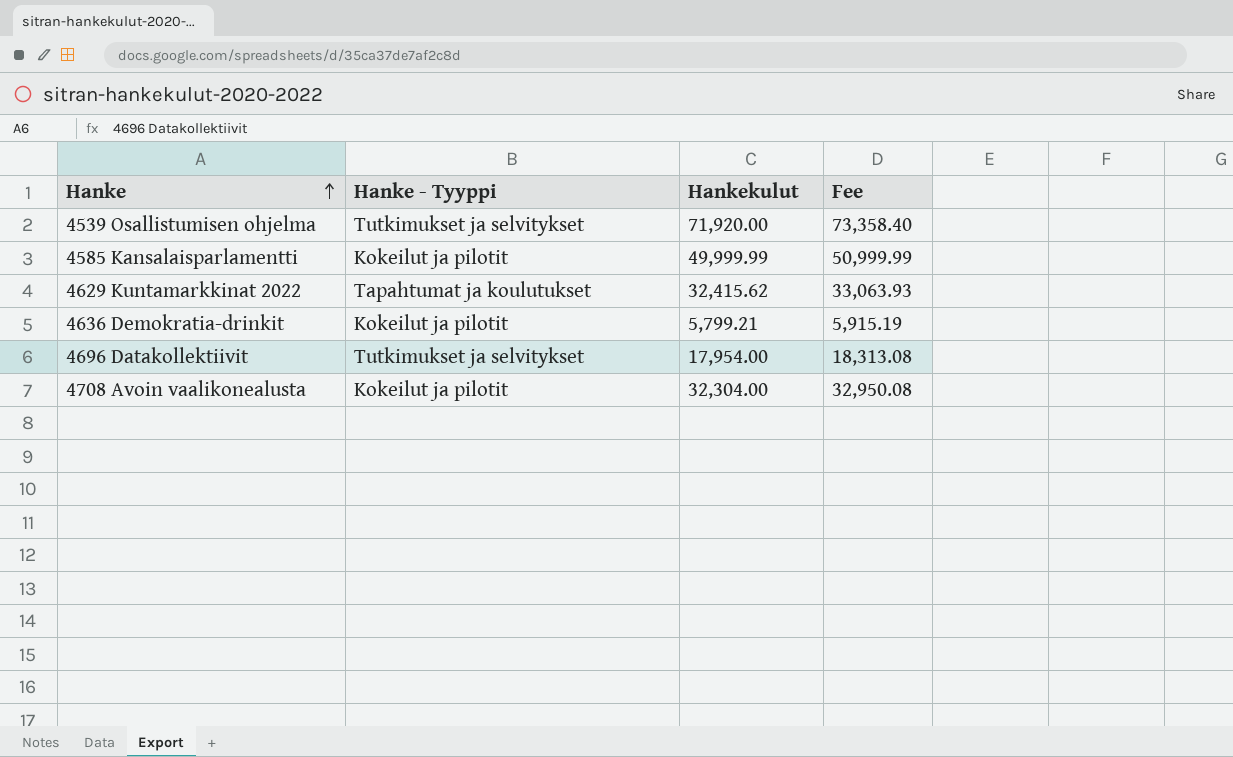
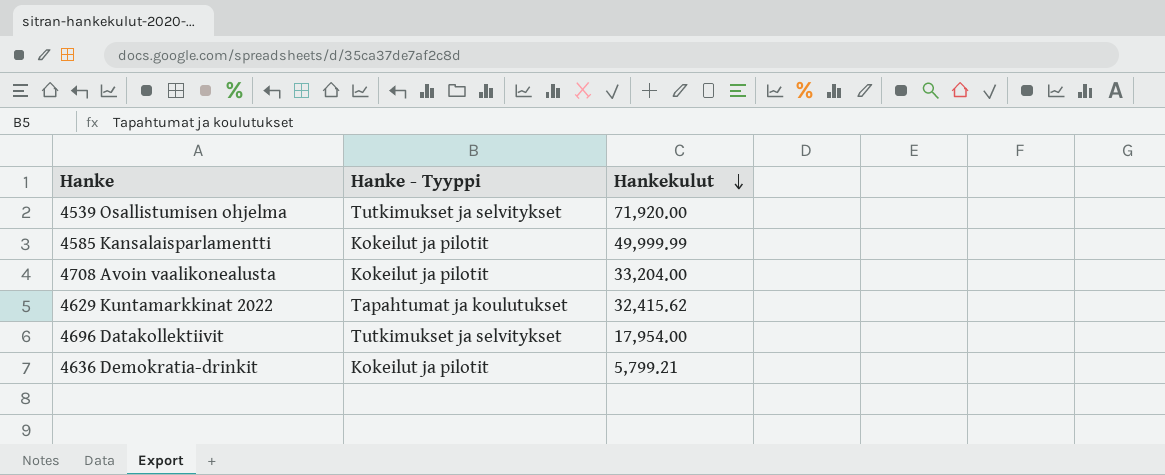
row order: Hanke ascending -> Hankekulut descending
column Fee | formula: [Hankekulut] * 1.02 -> none
4708 Avoin vaalikonealusta | Hankekulut: 32,304.00 -> 33,204.00

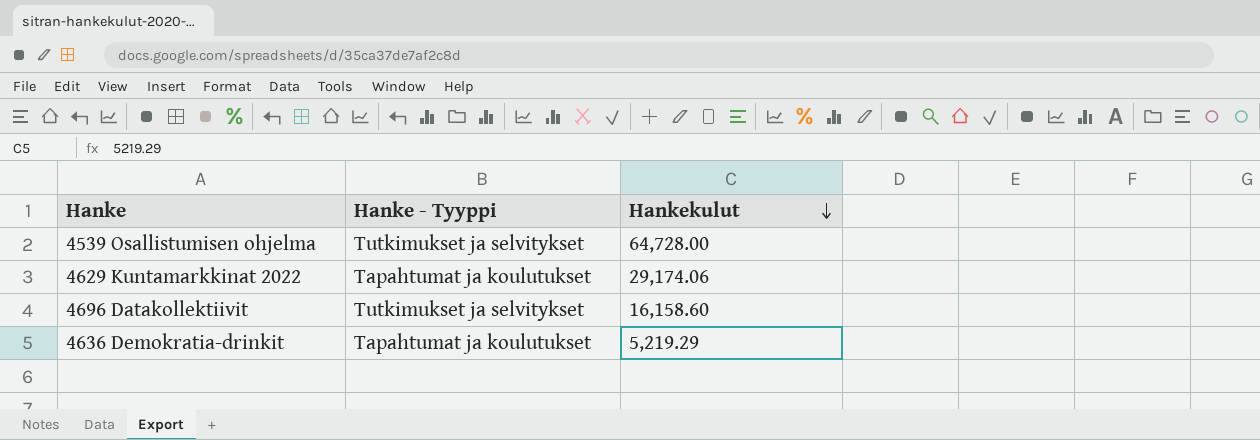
row 4585 Kansalaisparlamentti: Kokeilut ja pilotit | 49,999.99 -> none
row 4708 Avoin vaalikonealusta: Kokeilut ja pilotit | 33,204.00 -> none
4539 Osallistumisen ohjelma | Hankekulut: 71,920.00 -> 64,728.00
4629 Kuntamarkkinat 2022 | Hankekulut: 32,415.62 -> 29,174.06
4696 Datakollektiivit | Hankekulut: 17,954.00 -> 16,158.60
4636 Demokratia-drinkit | Hanke - Tyyppi: Kokeilut ja pilotit -> Tapahtumat ja koulutukset
4636 Demokratia-drinkit | Hankekulut: 5,799.21 -> 5,219.29

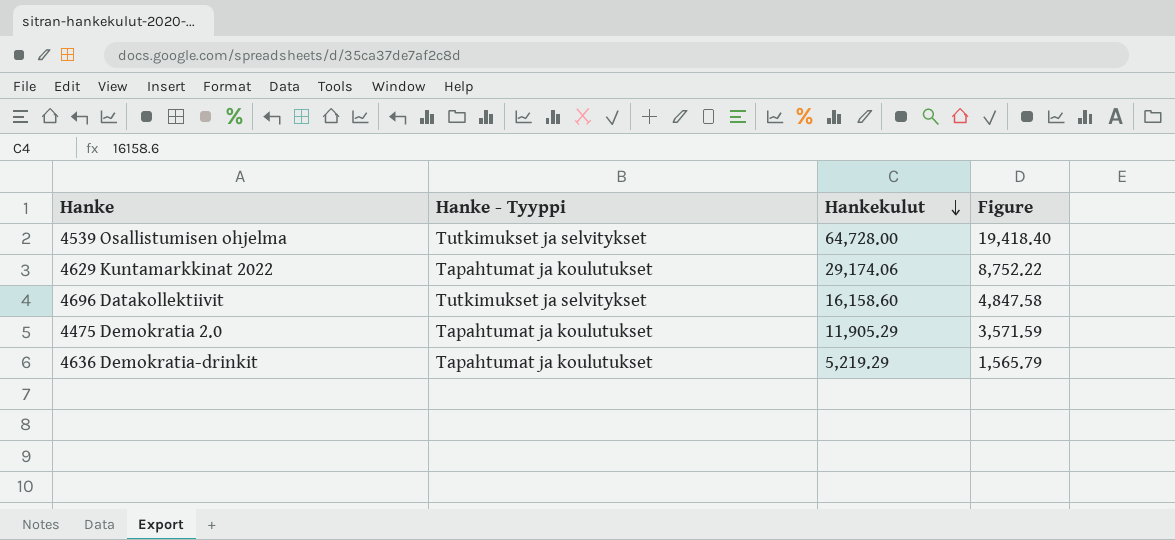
column Figure | formula: none -> [Hankekulut] * 0.3
row 4475 Demokratia 2.0: none -> Tapahtumat ja koulutukset | 11,905.29 | 3,571.59

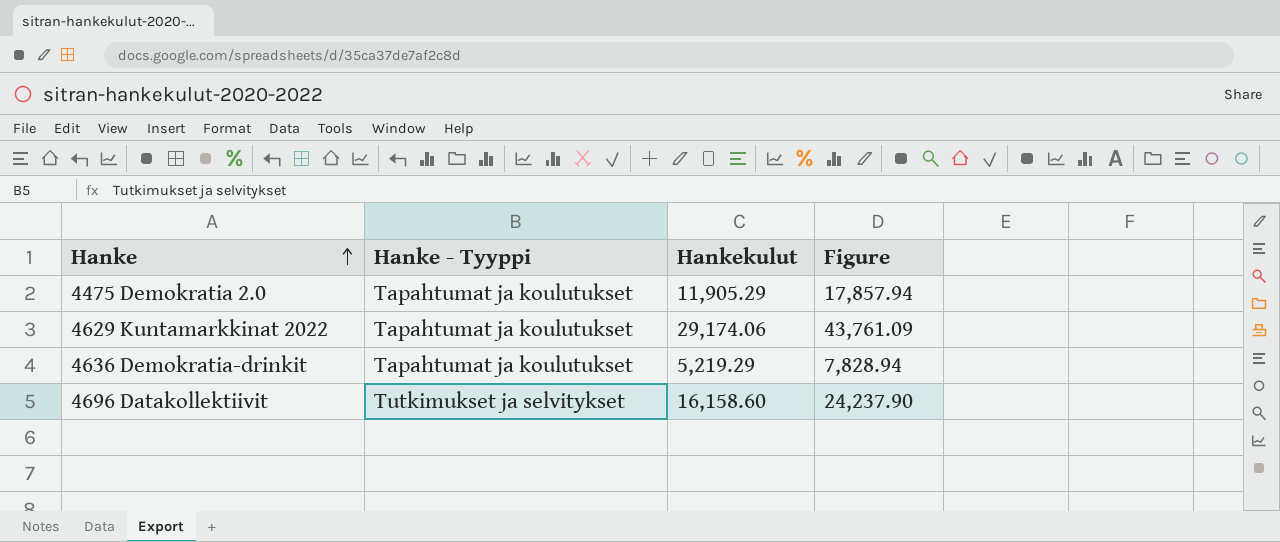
row order: Hankekulut descending -> Hanke ascending
column Figure | formula: [Hankekulut] * 0.3 -> [Hankekulut] * 1.5
row 4539 Osallistumisen ohjelma: Tutkimukset ja selvitykset | 64,728.00 | 19,418.40 -> none

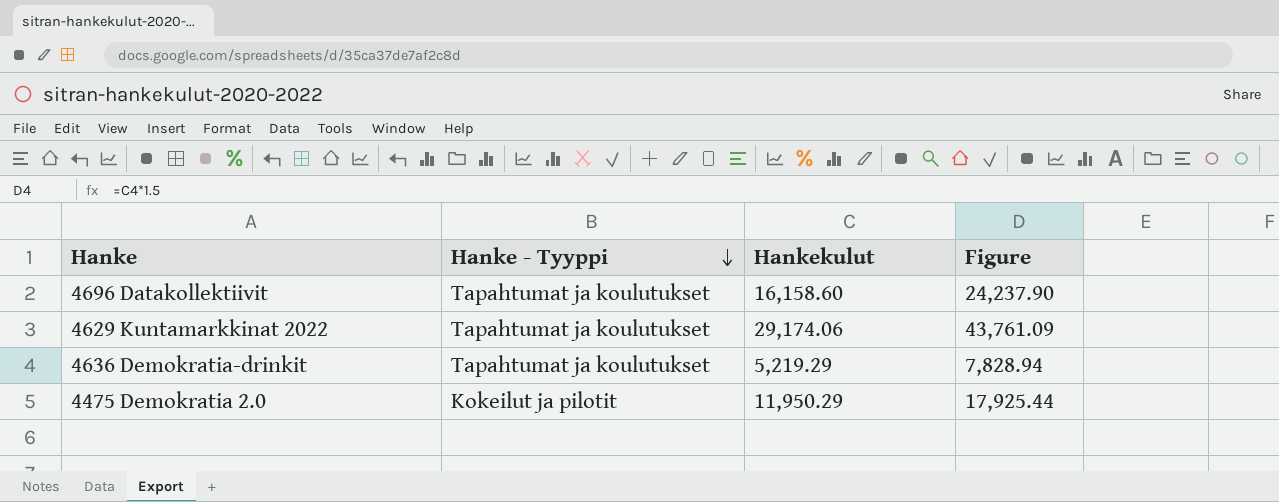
row order: Hanke ascending -> Hanke - Tyyppi descending
4696 Datakollektiivit | Hanke - Tyyppi: Tutkimukset ja selvitykset -> Tapahtumat ja koulutukset
4475 Demokratia 2.0 | Hanke - Tyyppi: Tapahtumat ja koulutukset -> Kokeilut ja pilotit
4475 Demokratia 2.0 | Hankekulut: 11,905.29 -> 11,950.29
4475 Demokratia 2.0 | Figure: 17,857.94 -> 17,925.44

